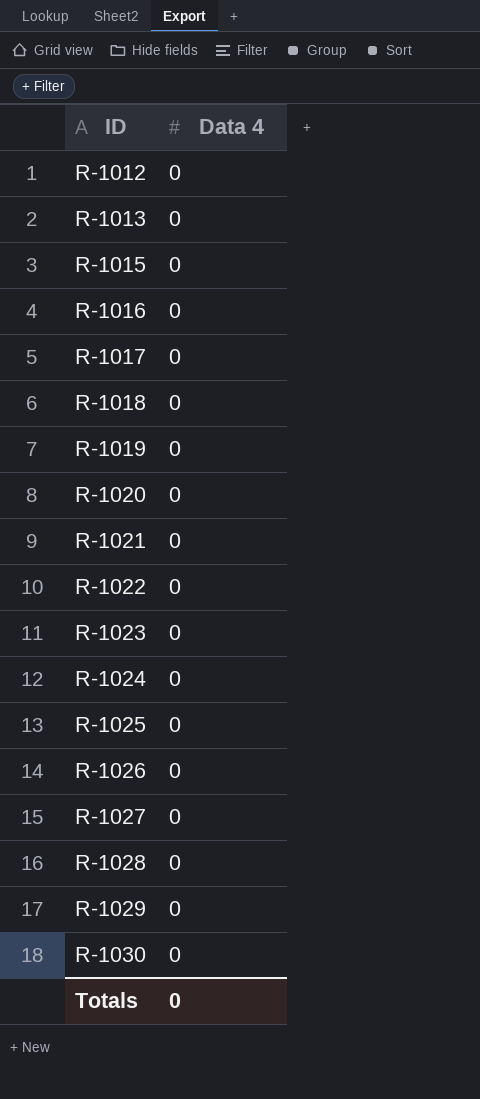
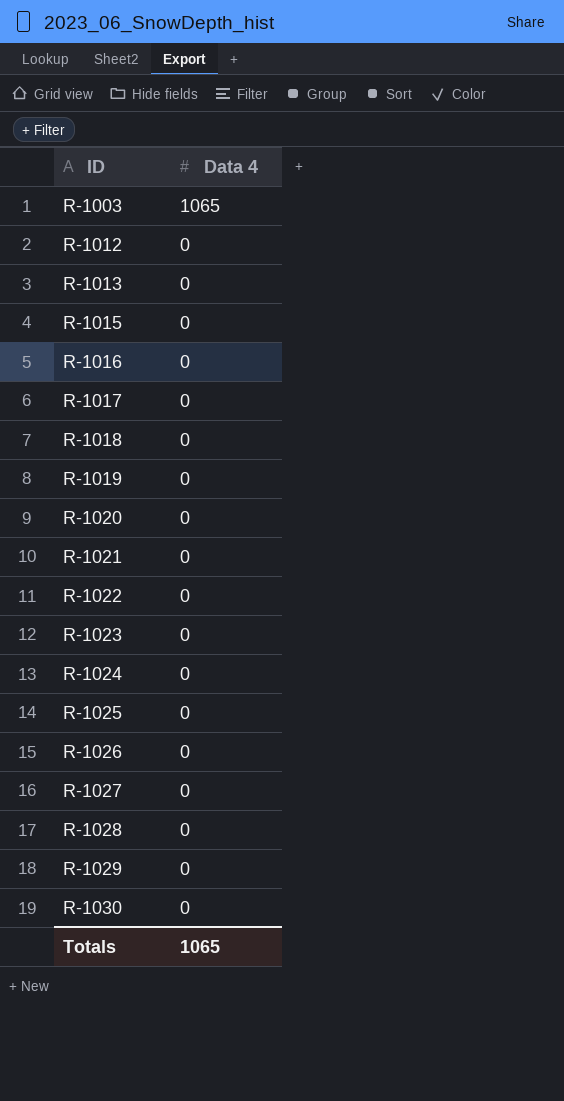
row R-1003: none -> 1065
Totals | Data 4: 0 -> 1065

